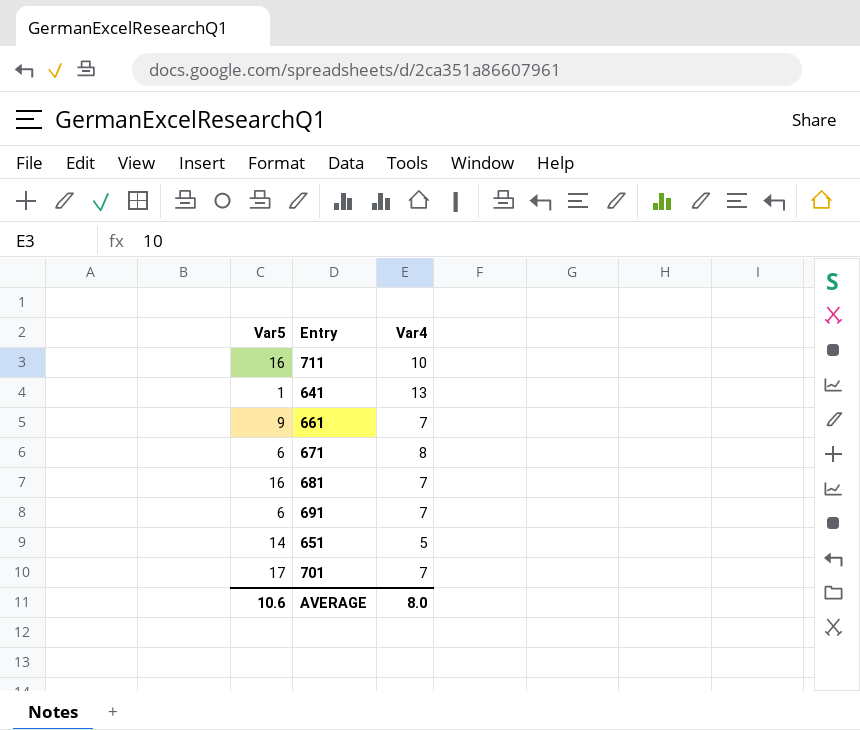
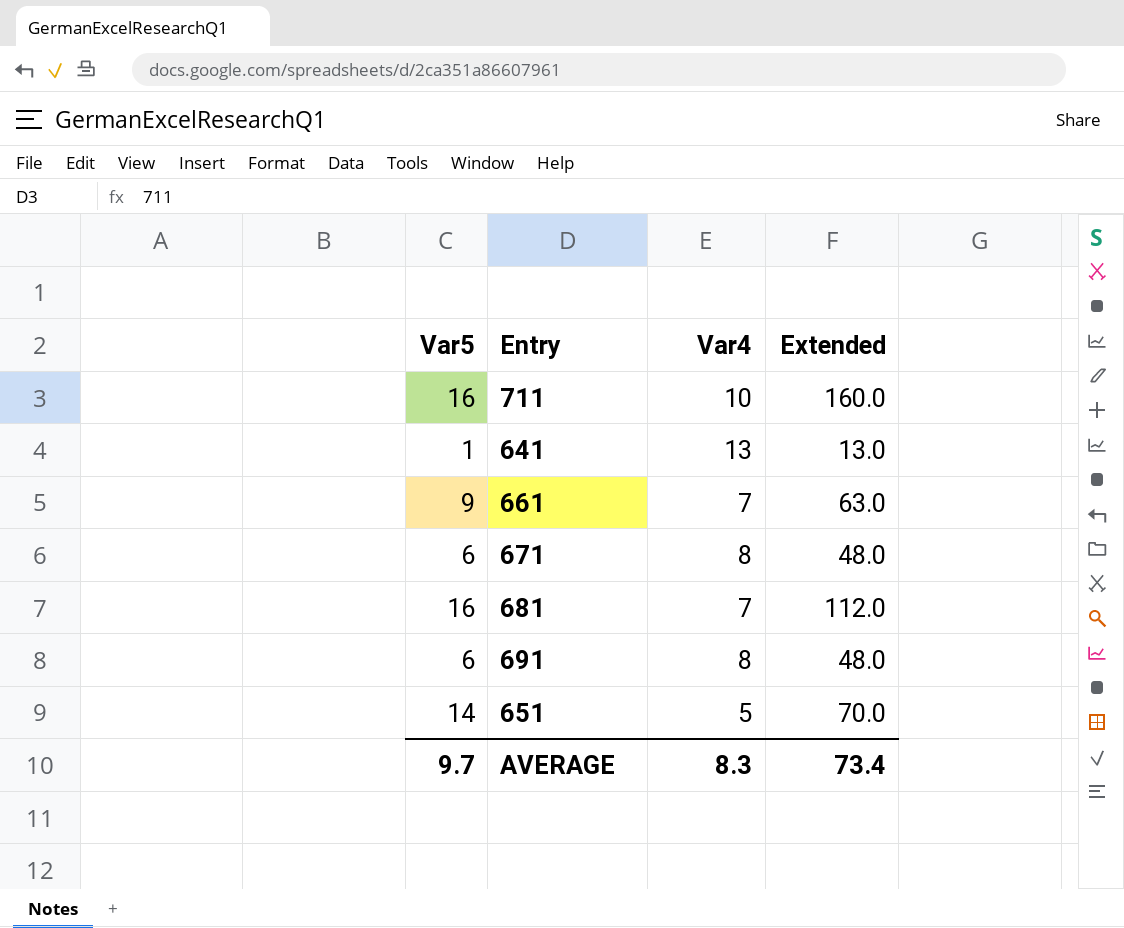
column Extended | formula: none -> [Var5] * [Var4]
row 701: 17 | 7 -> none
691 | Var4: 7 -> 8
AVERAGE | Var5: 10.6 -> 9.7
AVERAGE | Var4: 8.0 -> 8.3

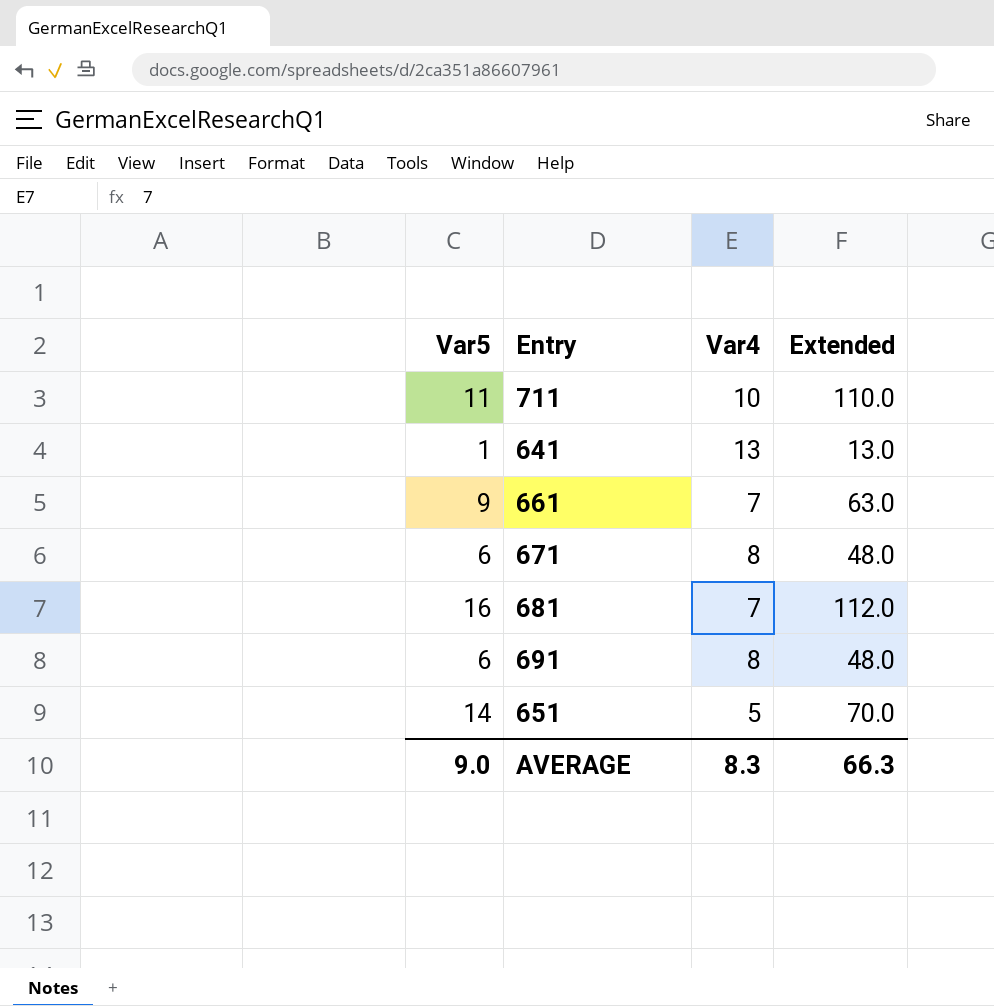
711 | Var5: 16 -> 11
711 | Extended: 160.0 -> 110.0
AVERAGE | Var5: 9.7 -> 9.0
AVERAGE | Extended: 73.4 -> 66.3

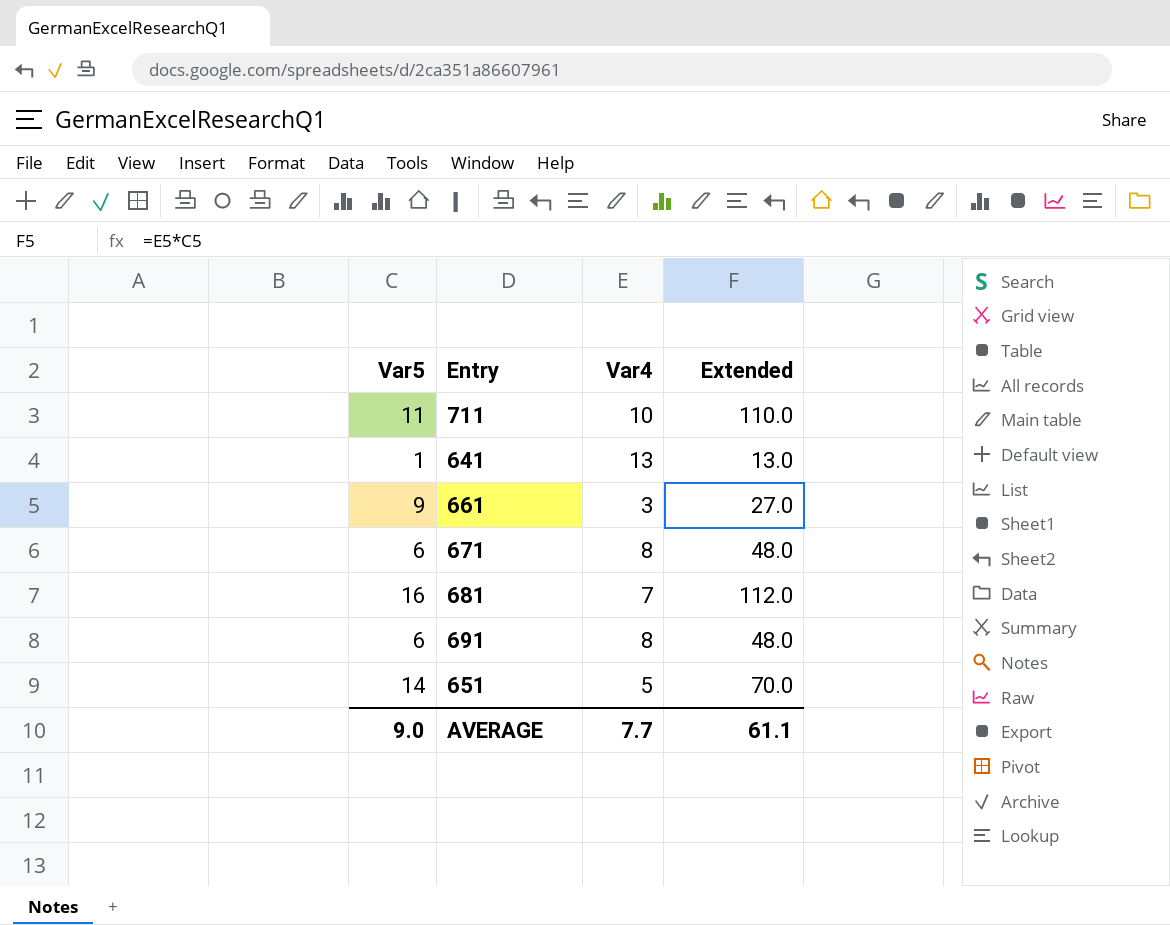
661 | Var4: 7 -> 3
661 | Extended: 63.0 -> 27.0
AVERAGE | Var4: 8.3 -> 7.7
AVERAGE | Extended: 66.3 -> 61.1

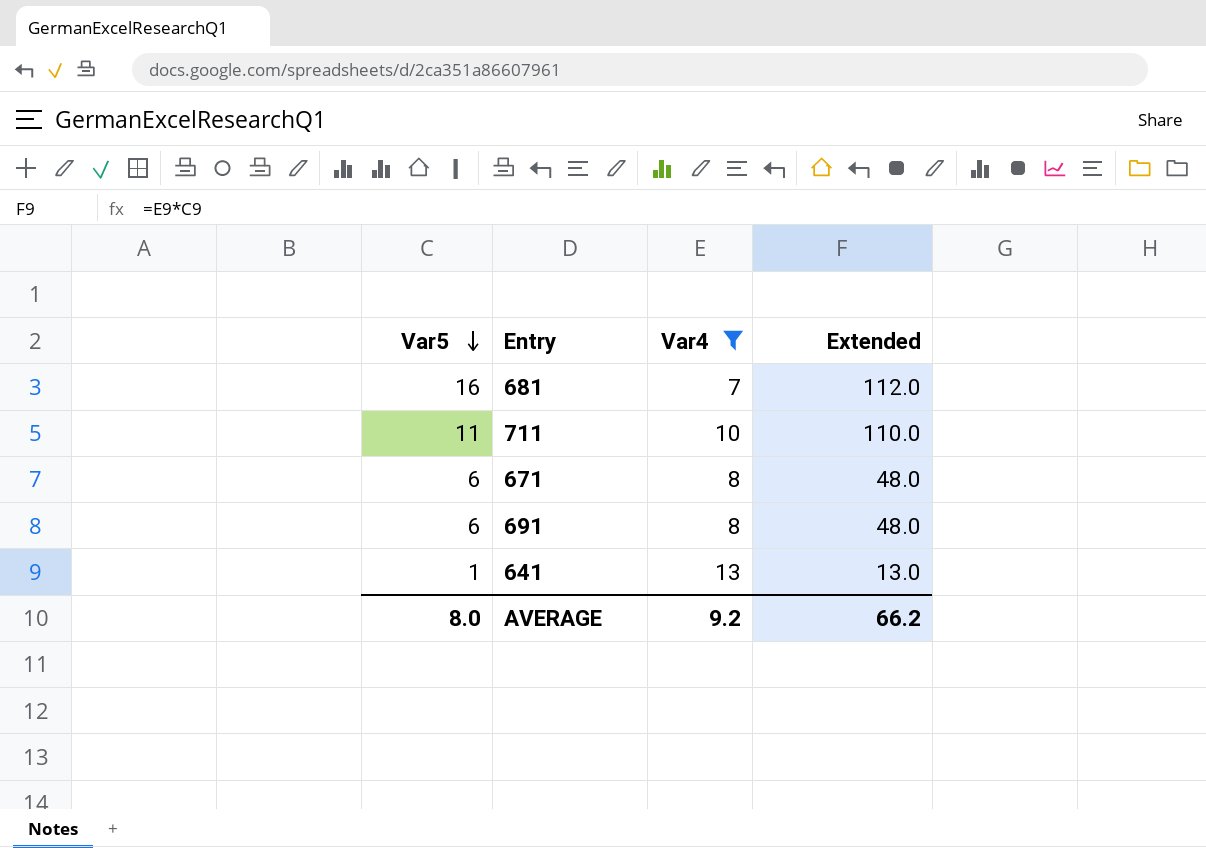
filter: none -> Var4 >= 7
row order: none -> Var5 descending
AVERAGE | Var5: 9.0 -> 8.0
AVERAGE | Var4: 7.7 -> 9.2
AVERAGE | Extended: 61.1 -> 66.2

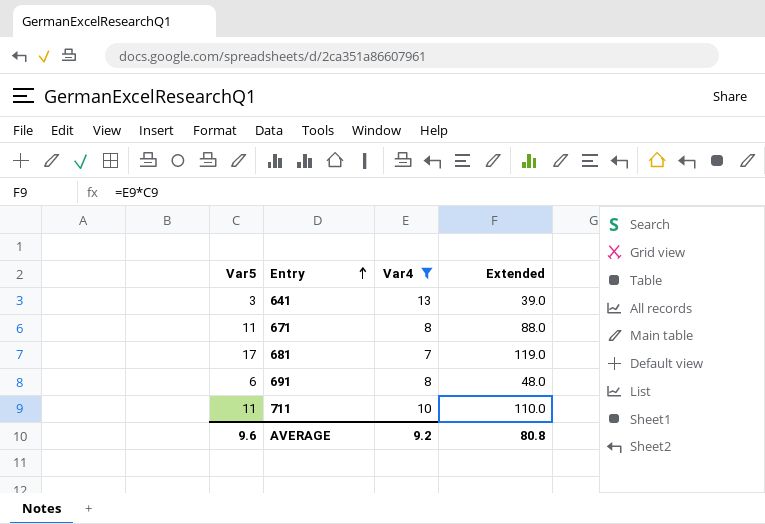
row order: Var5 descending -> Entry ascending
641 | Var5: 1 -> 3
641 | Extended: 13.0 -> 39.0
671 | Var5: 6 -> 11
671 | Extended: 48.0 -> 88.0
681 | Var5: 16 -> 17
681 | Extended: 112.0 -> 119.0
AVERAGE | Var5: 8.0 -> 9.6
AVERAGE | Extended: 66.2 -> 80.8

